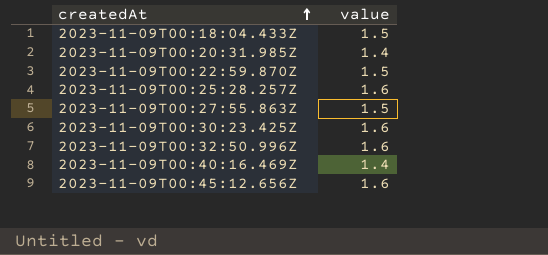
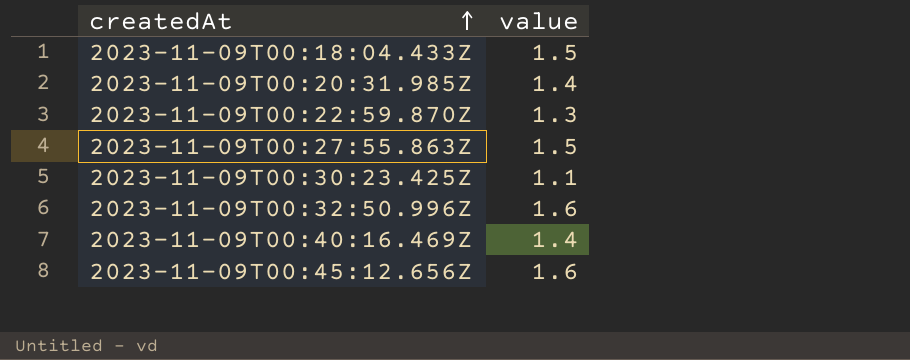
row 2023-11-09T00:25:28.257Z: 1.6 -> none
2023-11-09T00:22:59.870Z | value: 1.5 -> 1.3
2023-11-09T00:30:23.425Z | value: 1.6 -> 1.1

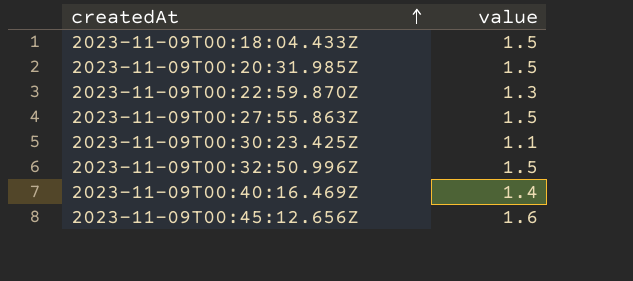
2023-11-09T00:20:31.985Z | value: 1.4 -> 1.5
2023-11-09T00:32:50.996Z | value: 1.6 -> 1.5

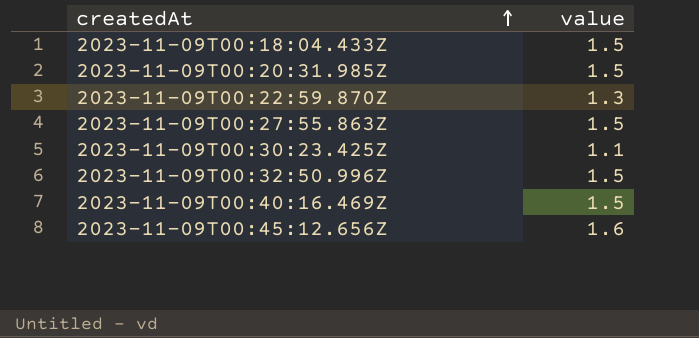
2023-11-09T00:40:16.469Z | value: 1.4 -> 1.5

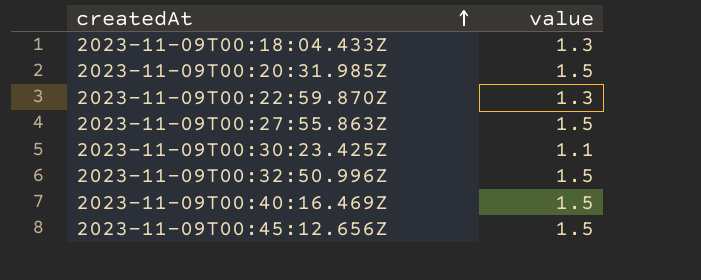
2023-11-09T00:18:04.433Z | value: 1.5 -> 1.3
2023-11-09T00:45:12.656Z | value: 1.6 -> 1.5

